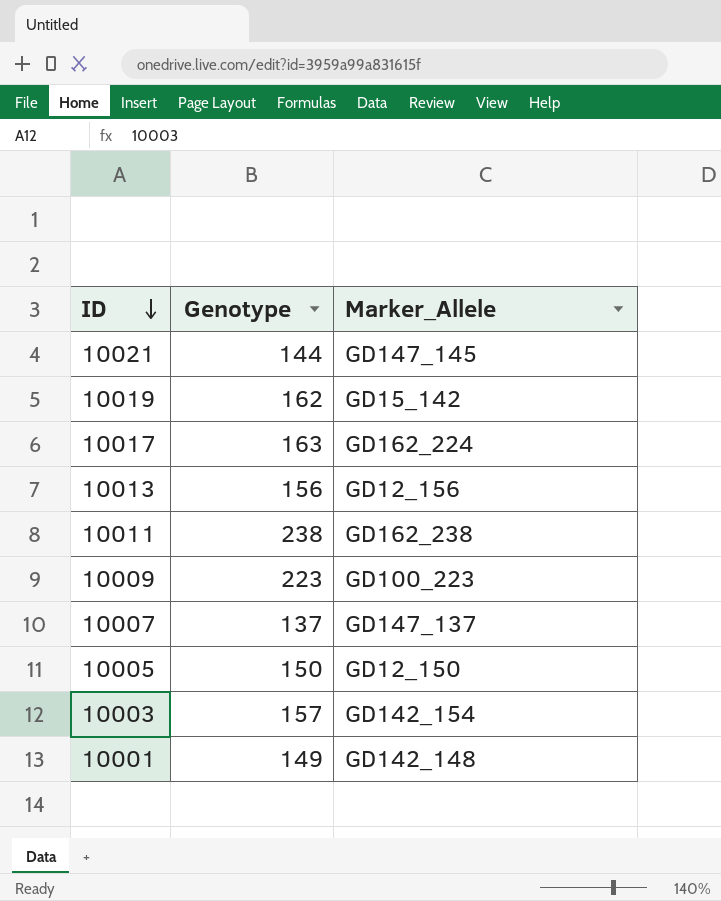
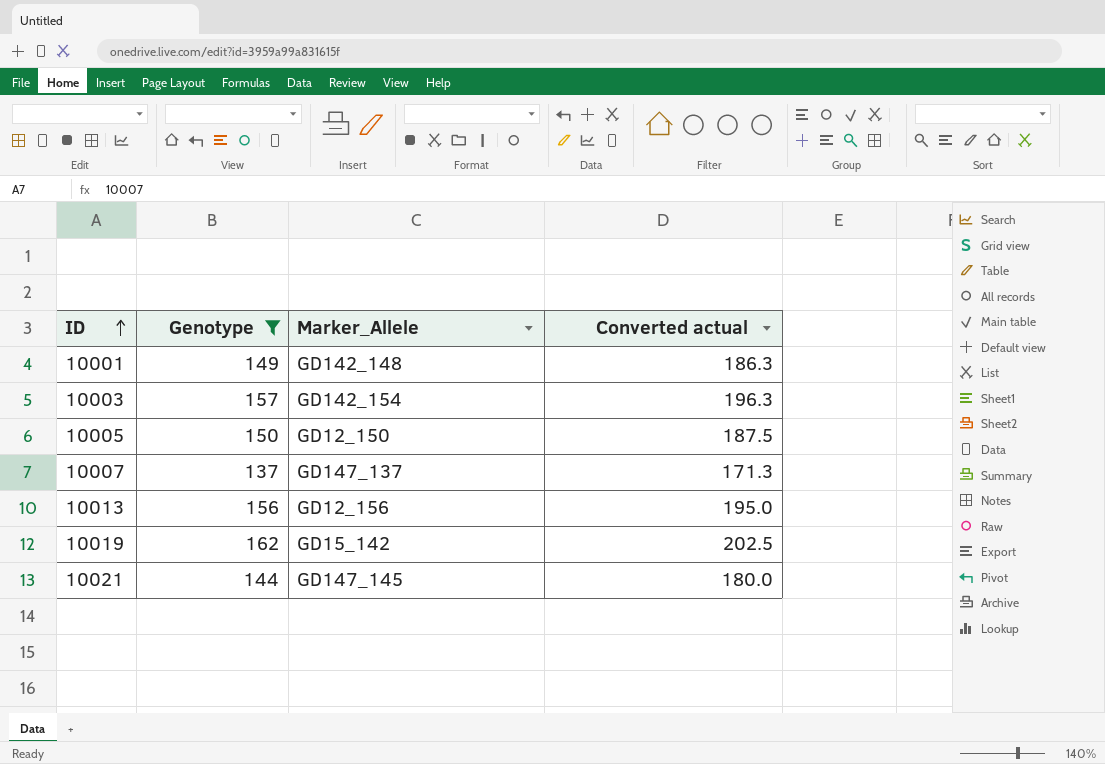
filter: none -> Genotype <= 162
row order: ID descending -> ID ascending
column Converted actual | formula: none -> [Genotype] * 1.25

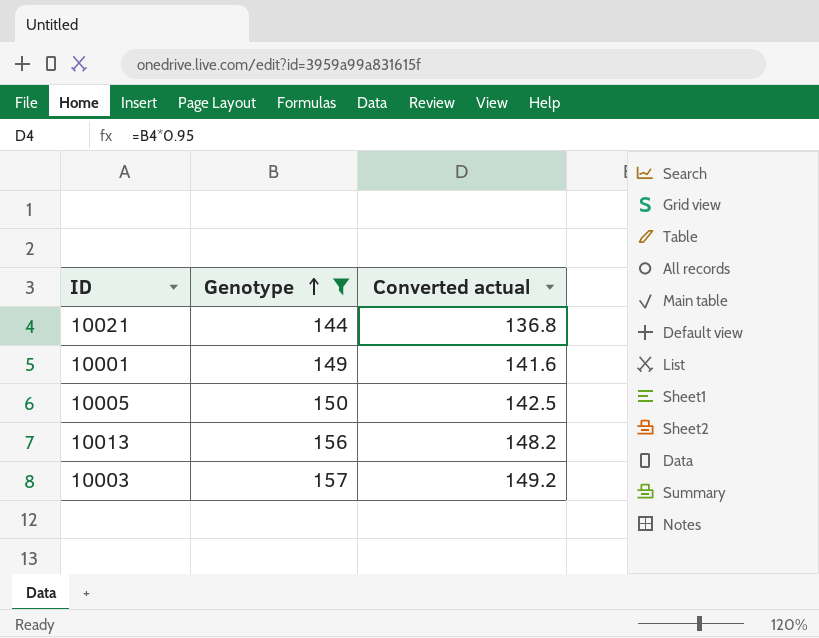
row order: ID ascending -> Genotype ascending
column Marker_Allele | position: 3 -> none
column Converted actual | formula: [Genotype] * 1.25 -> [Genotype] * 0.95
row 10007: 137 | GD147_137 | 171.3 -> none
row 10019: 162 | GD15_142 | 202.5 -> none

